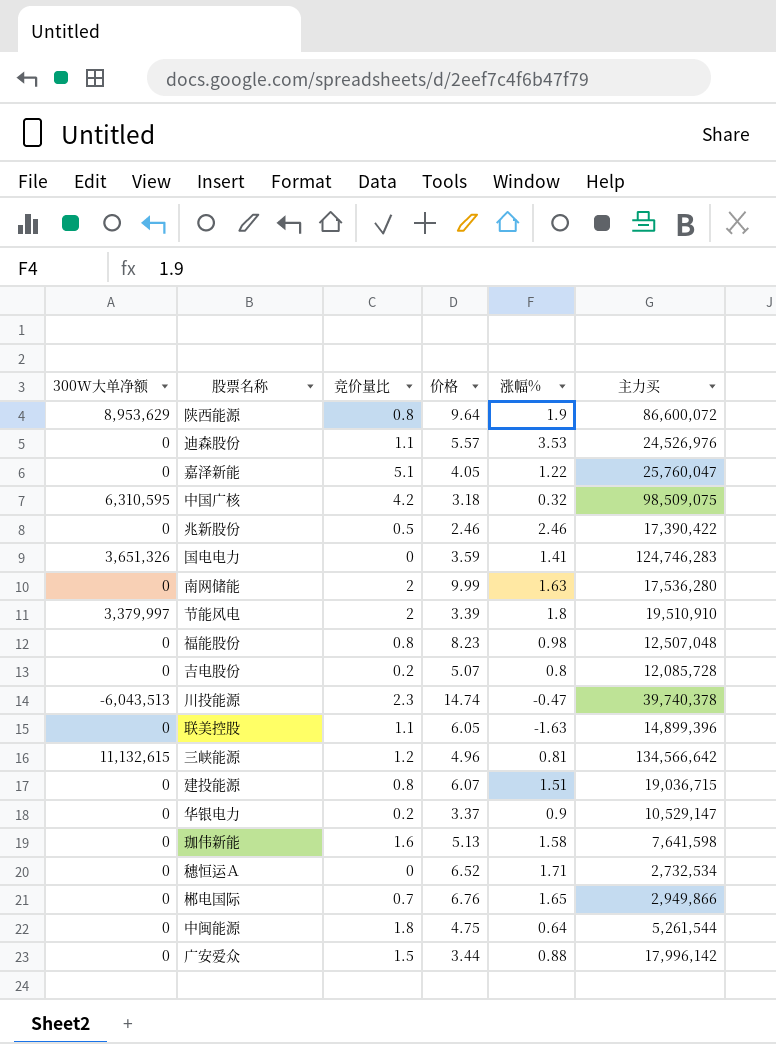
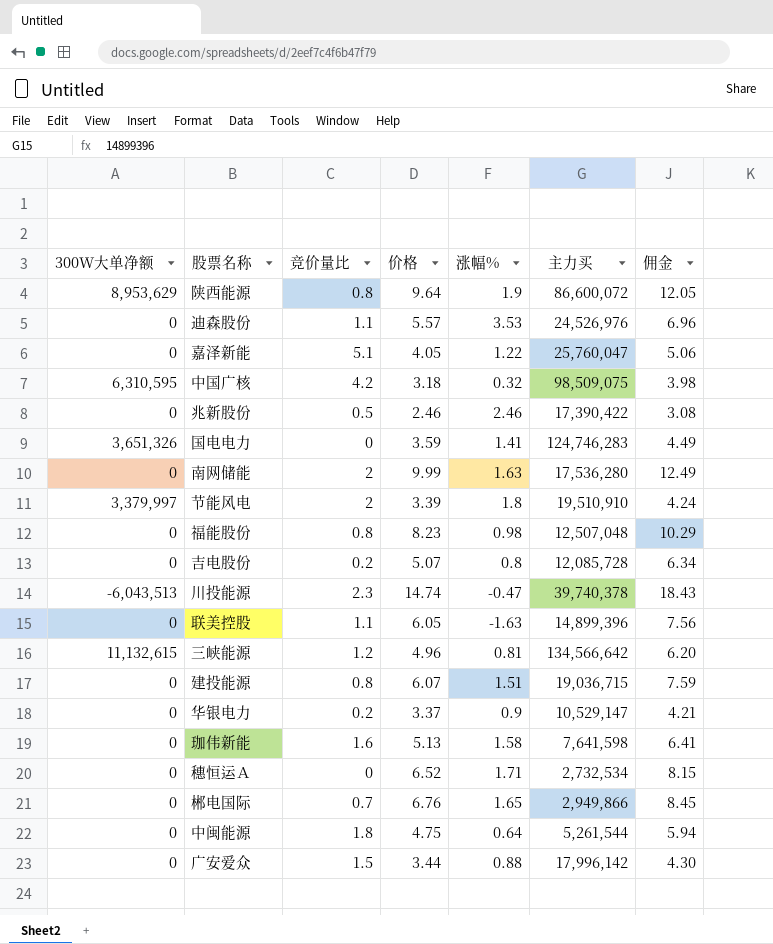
column 佣金 | formula: none -> [价格] * 1.25

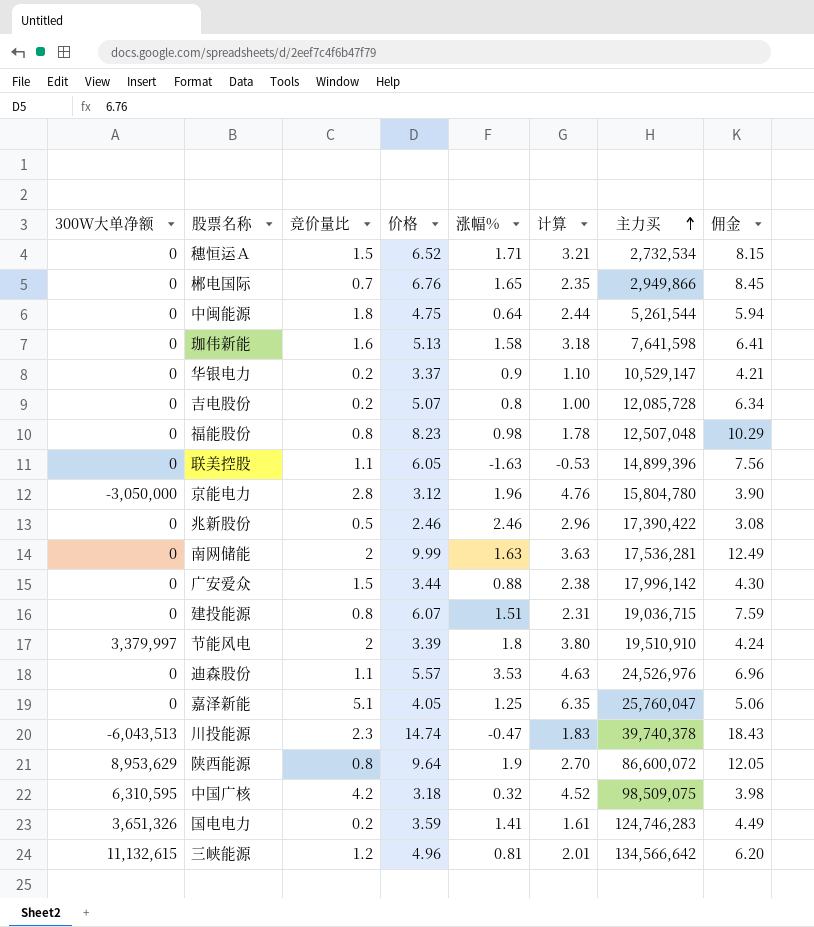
row order: none -> 主力买 ascending
column 计算 | formula: none -> [竞价量比] + [涨幅%]
穗恒运Ａ | 竞价量比: 0 -> 1.5
row 京能电力: none -> -3,050,000 | 2.8 | 3.12 | 1.96 | 4.76 | 15,804,780 | 3.90
南网储能 | 主力买: 17,536,280 -> 17,536,281
嘉泽新能 | 涨幅%: 1.22 -> 1.25
国电电力 | 竞价量比: 0 -> 0.2

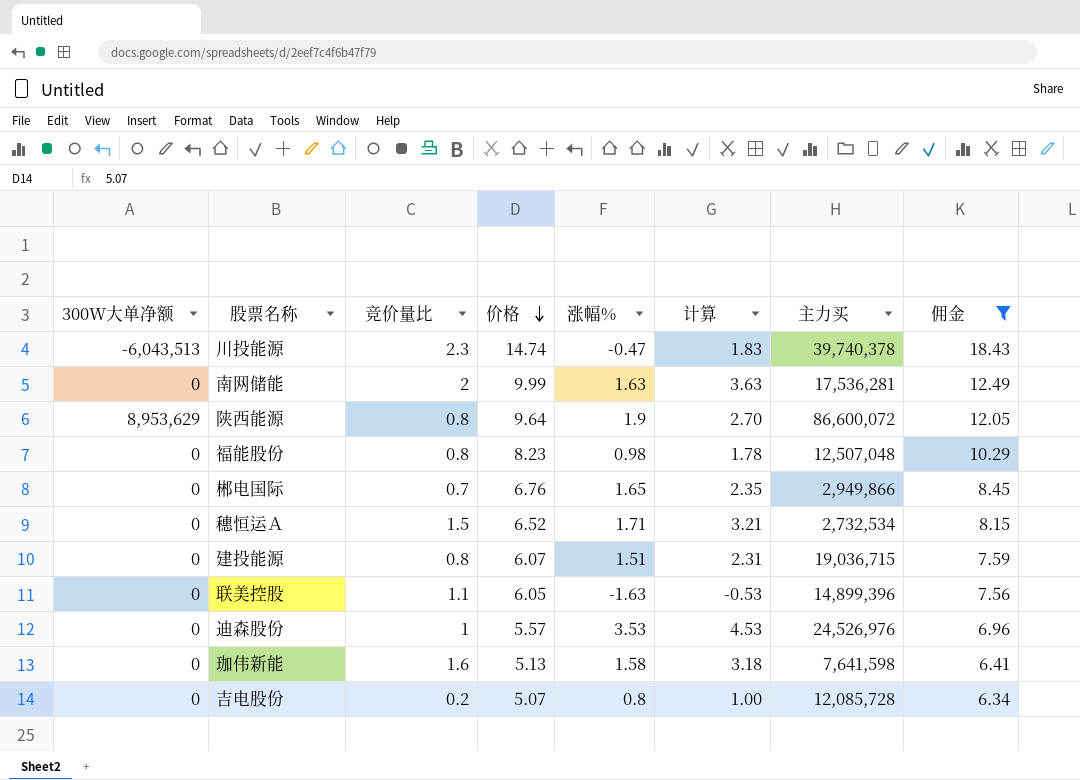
filter: none -> 佣金 >= 6.34
row order: 主力买 ascending -> 价格 descending
迪森股份 | 竞价量比: 1.1 -> 1
迪森股份 | 计算: 4.63 -> 4.53

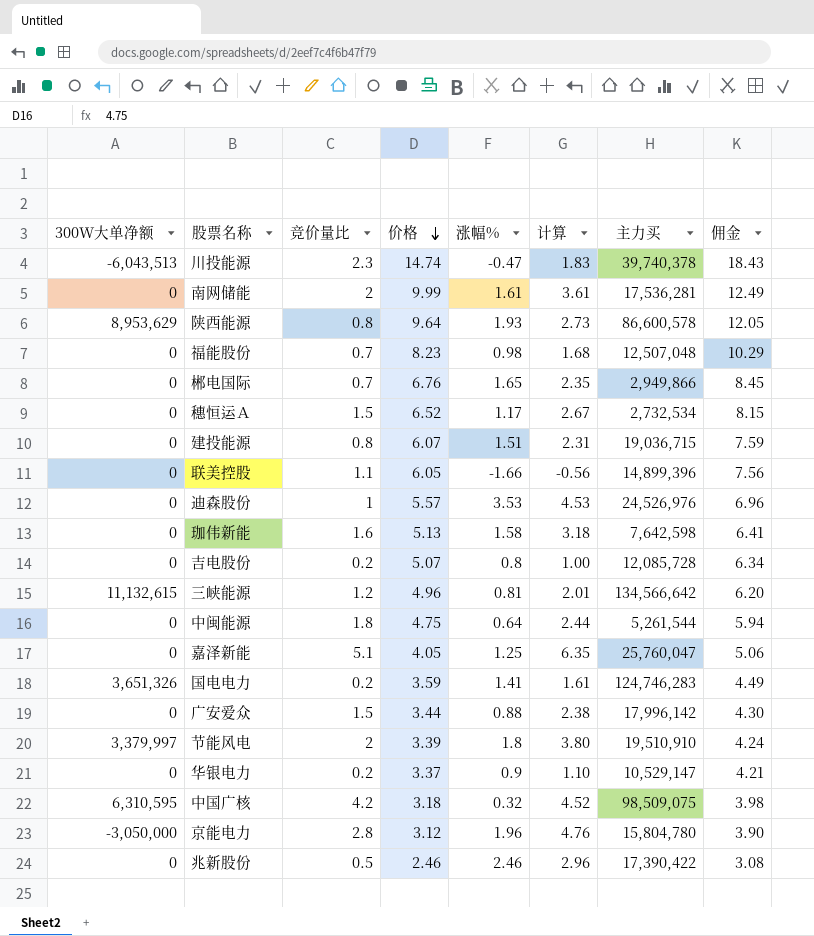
filter: 佣金 >= 6.34 -> none
南网储能 | 涨幅%: 1.63 -> 1.61
南网储能 | 计算: 3.63 -> 3.61
陕西能源 | 涨幅%: 1.9 -> 1.93
陕西能源 | 计算: 2.70 -> 2.73
陕西能源 | 主力买: 86,600,072 -> 86,600,578
福能股份 | 竞价量比: 0.8 -> 0.7
福能股份 | 计算: 1.78 -> 1.68
穗恒运Ａ | 涨幅%: 1.71 -> 1.17
穗恒运Ａ | 计算: 3.21 -> 2.67
联美控股 | 涨幅%: -1.63 -> -1.66
联美控股 | 计算: -0.53 -> -0.56
珈伟新能 | 主力买: 7,641,598 -> 7,642,598

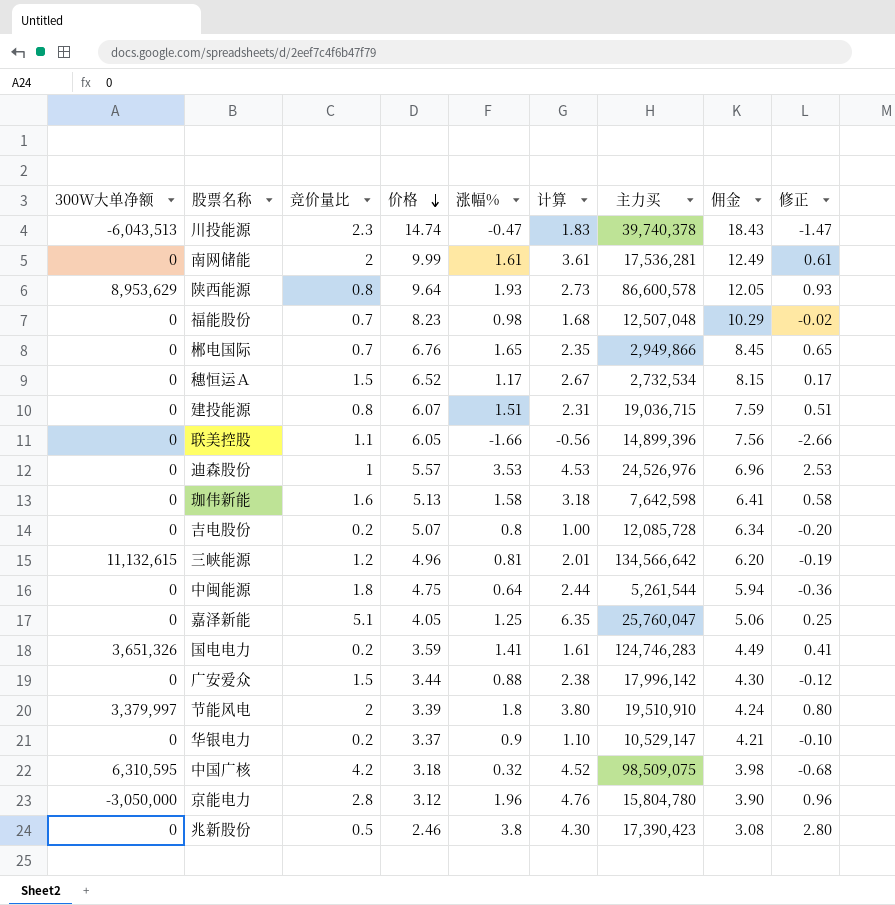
column 修正 | formula: none -> [涨幅%] - 1
兆新股份 | 涨幅%: 2.46 -> 3.8
兆新股份 | 计算: 2.96 -> 4.30
兆新股份 | 主力买: 17,390,422 -> 17,390,423

